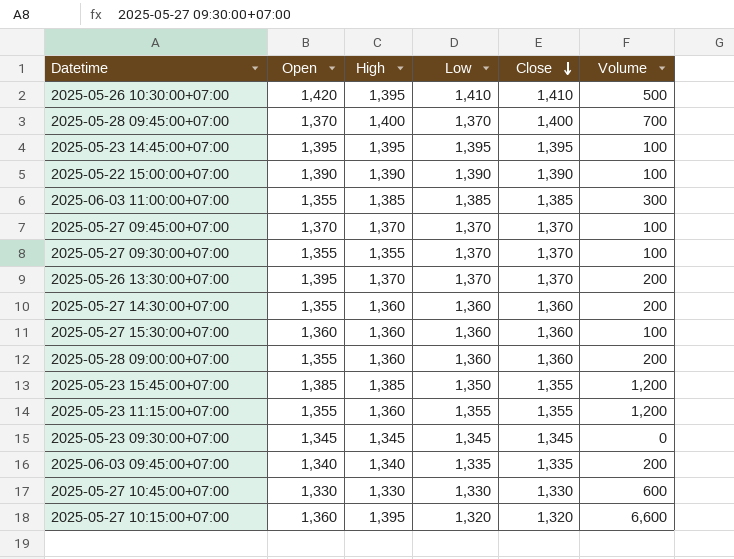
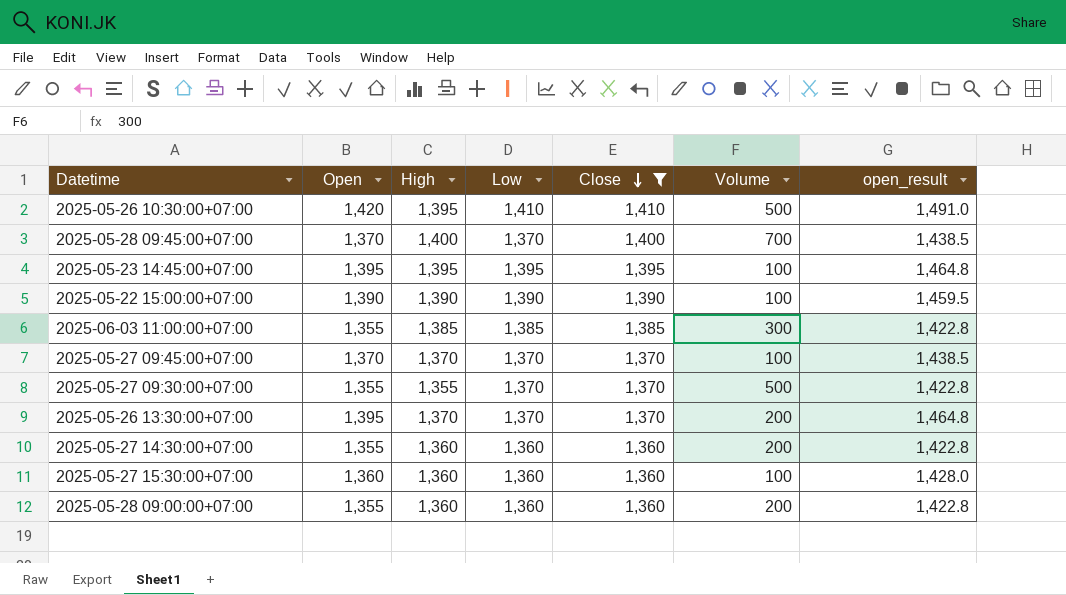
filter: none -> Close >= 1,360
column open_result | formula: none -> [Open] * 1.05
2025-05-27 09:30:00+07:00 | Volume: 100 -> 500

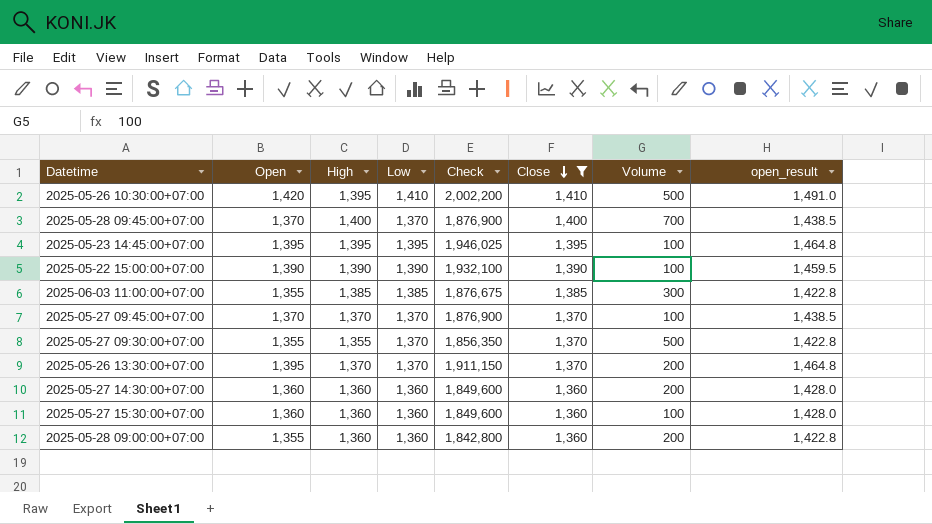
column Check | formula: none -> [Open] * [Low]
2025-05-27 14:30:00+07:00 | Open: 1,355 -> 1,360
2025-05-27 14:30:00+07:00 | open_result: 1,422.8 -> 1,428.0

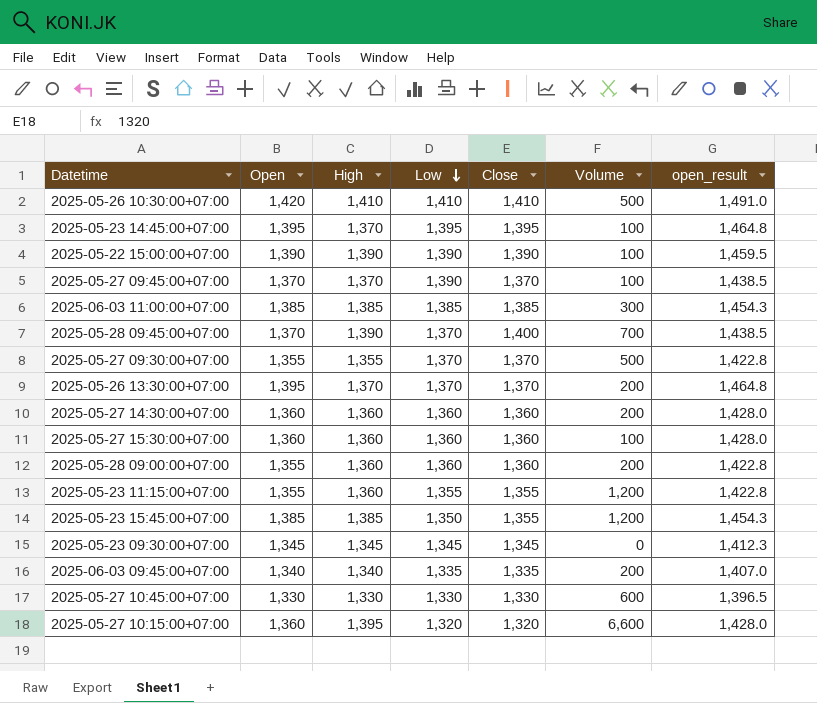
filter: Close >= 1,360 -> none
row order: Close descending -> Low descending
column Check | formula: [Open] * [Low] -> none
2025-05-26 10:30:00+07:00 | High: 1,395 -> 1,410
2025-05-23 14:45:00+07:00 | High: 1,395 -> 1,370
2025-05-27 09:45:00+07:00 | Low: 1,370 -> 1,390
2025-06-03 11:00:00+07:00 | Open: 1,355 -> 1,385
2025-06-03 11:00:00+07:00 | open_result: 1,422.8 -> 1,454.3
2025-05-28 09:45:00+07:00 | High: 1,400 -> 1,390

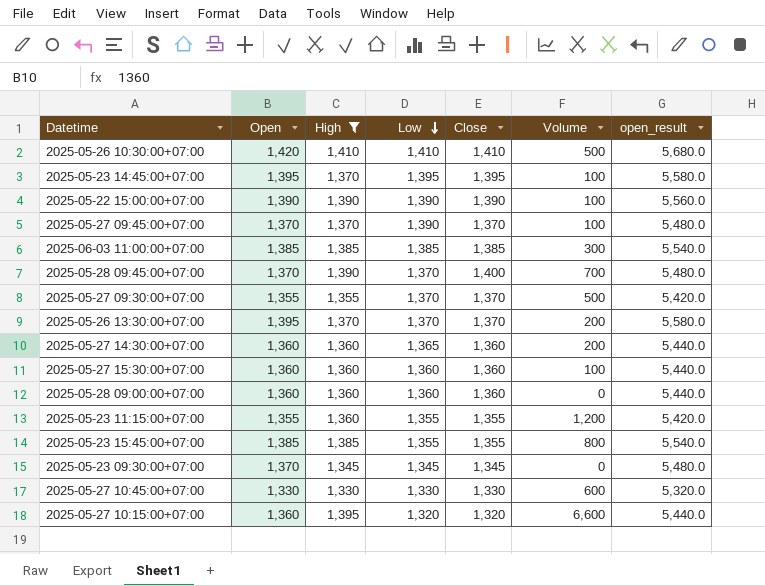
filter: none -> High != 1,340
column open_result | formula: [Open] * 1.05 -> [Open] * 4
2025-05-27 14:30:00+07:00 | Low: 1,360 -> 1,365
2025-05-28 09:00:00+07:00 | Open: 1,355 -> 1,360
2025-05-28 09:00:00+07:00 | Volume: 200 -> 0
2025-05-23 15:45:00+07:00 | Low: 1,350 -> 1,355
2025-05-23 15:45:00+07:00 | Volume: 1,200 -> 800
2025-05-23 09:30:00+07:00 | Open: 1,345 -> 1,370

